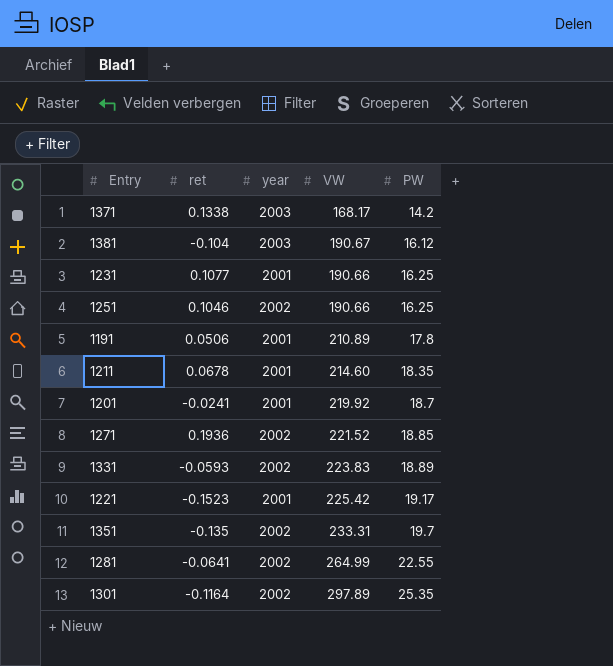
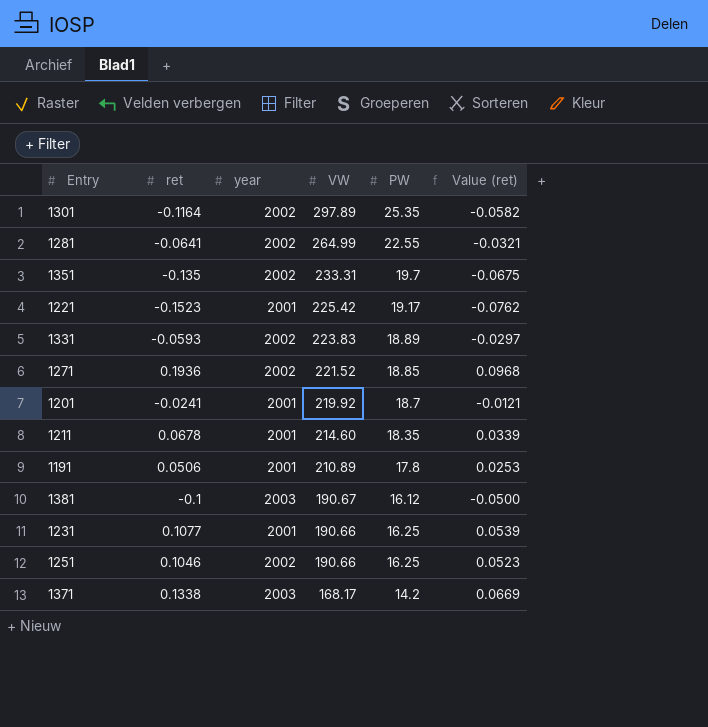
row order: PW ascending -> VW descending
column Value (ret) | formula: none -> [ret] * 0.5
1381 | ret: -0.104 -> -0.1

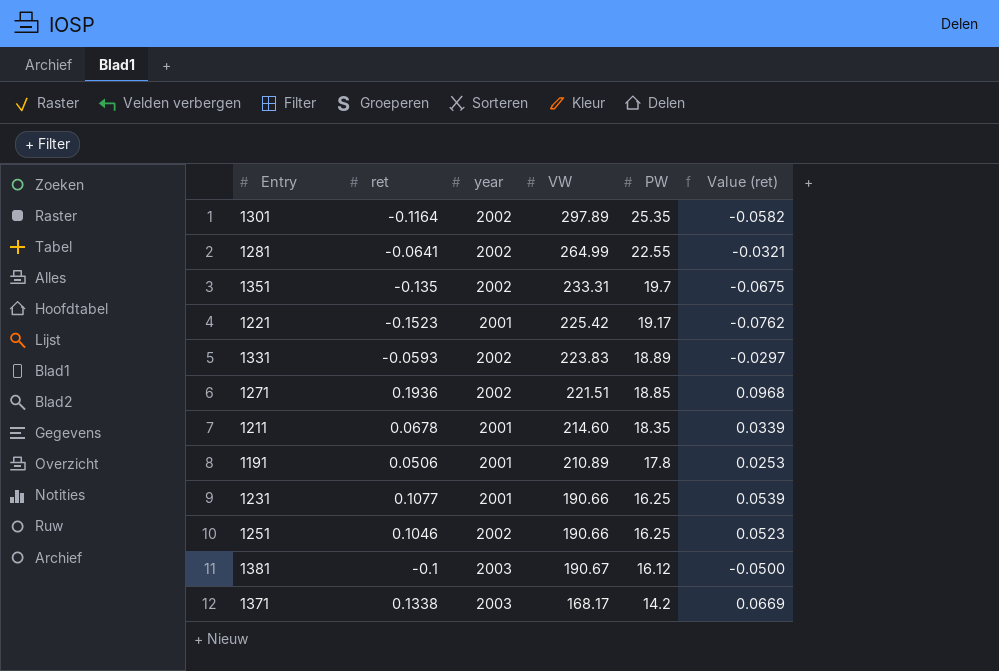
row order: VW descending -> PW descending
row 1201: -0.0241 | 2001 | 219.92 | 18.7 | -0.0121 -> none
1271 | VW: 221.52 -> 221.51

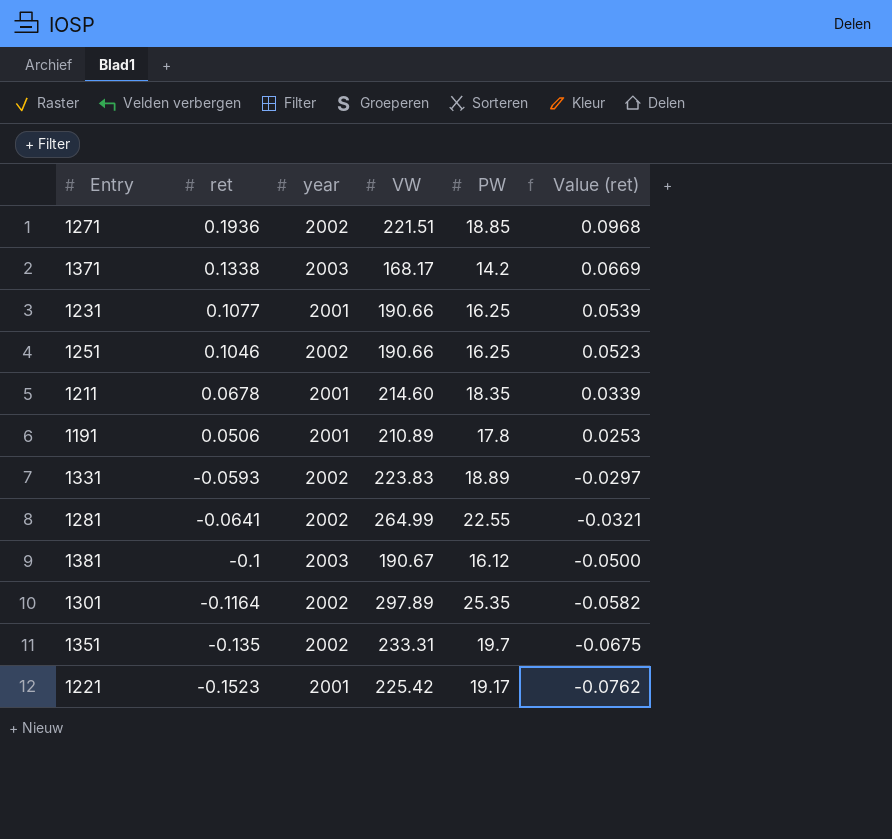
row order: PW descending -> ret descending

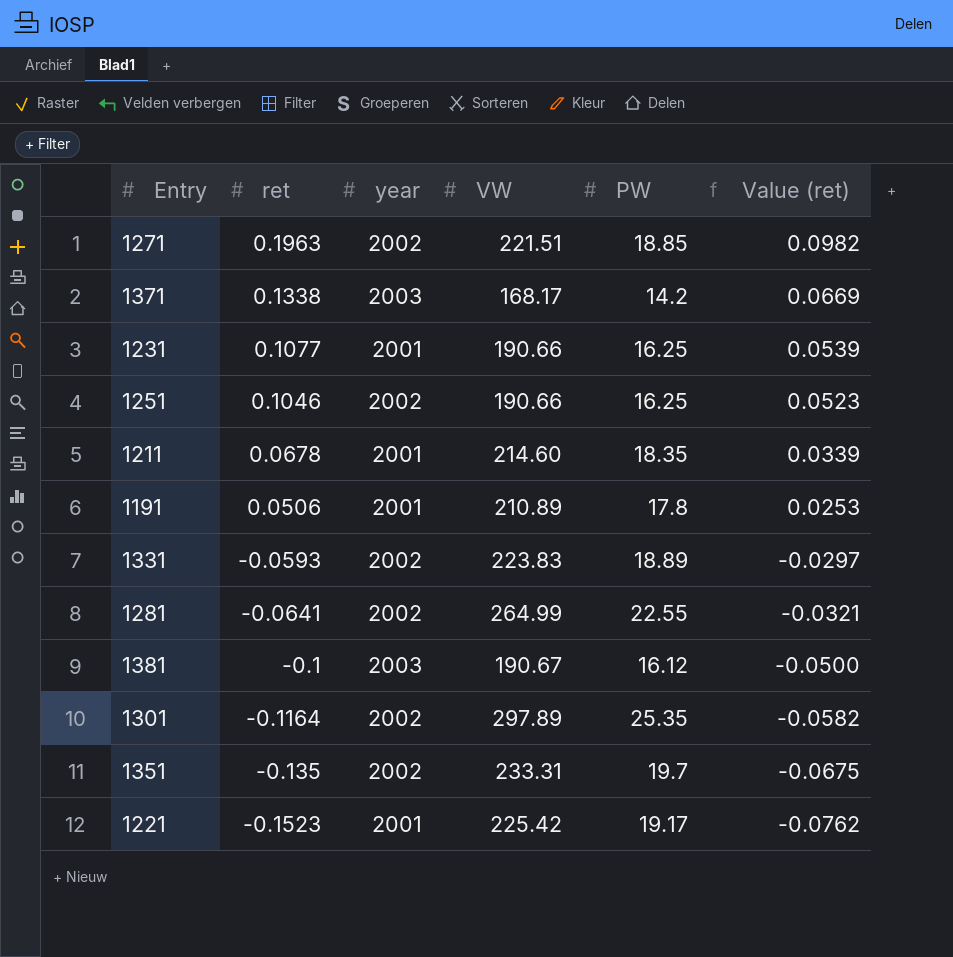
1271 | ret: 0.1936 -> 0.1963
1271 | Value (ret): 0.0968 -> 0.0982

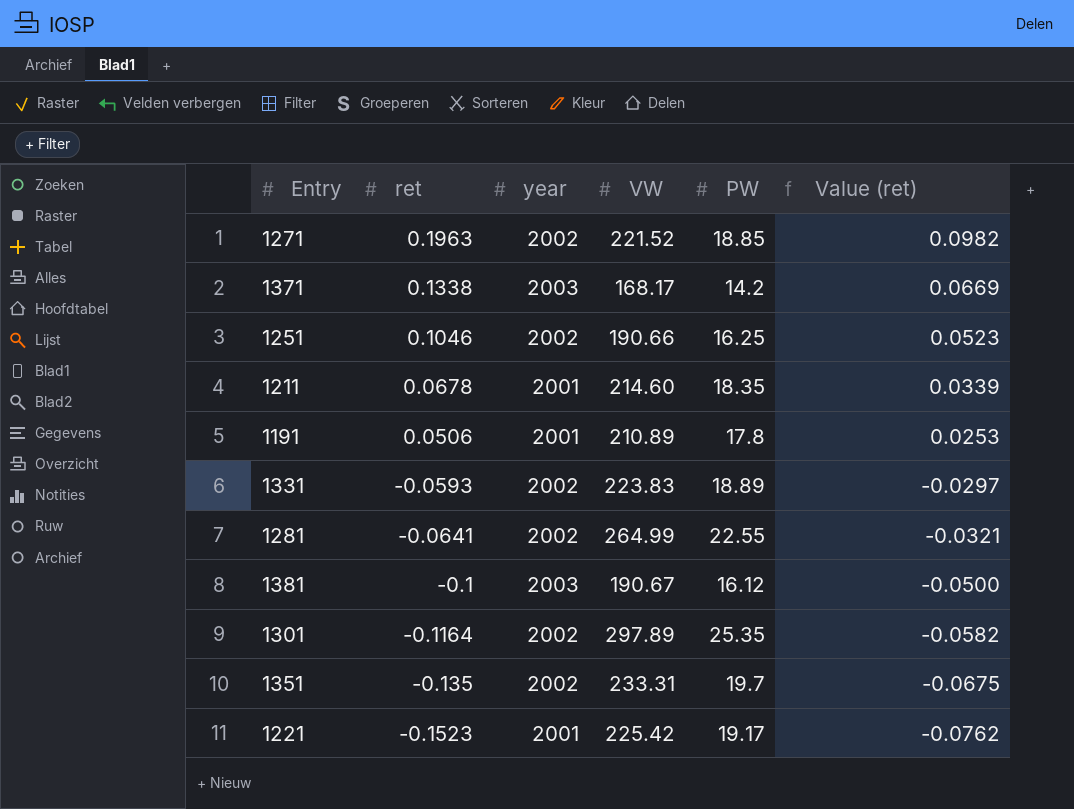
row 1231: 0.1077 | 2001 | 190.66 | 16.25 | 0.0539 -> none
1271 | VW: 221.51 -> 221.52

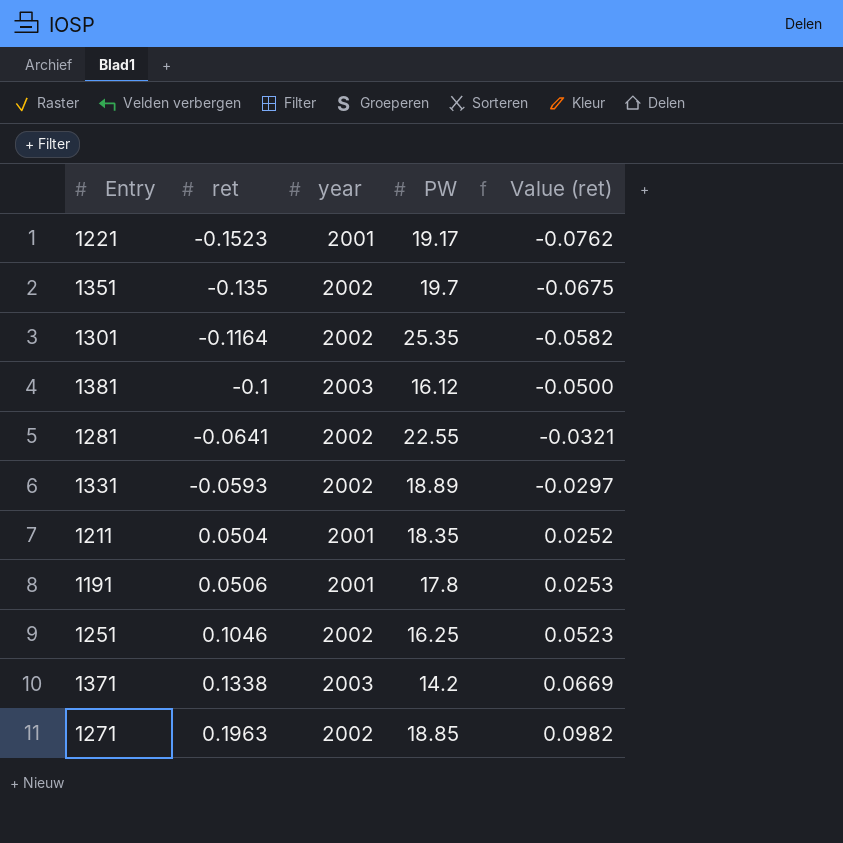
row order: ret descending -> ret ascending
column VW | position: 4 -> none
1211 | ret: 0.0678 -> 0.0504
1211 | Value (ret): 0.0339 -> 0.0252

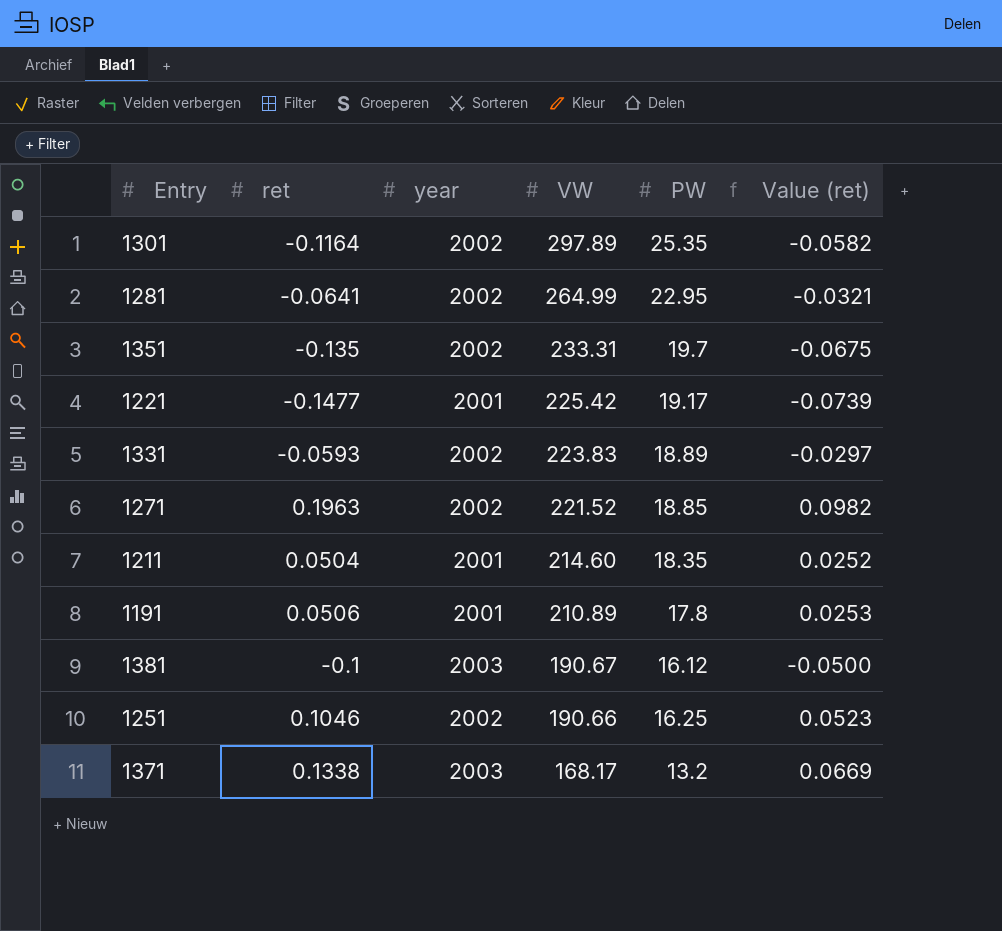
row order: ret ascending -> VW descending
column VW | position: none -> 4
1281 | PW: 22.55 -> 22.95
1221 | ret: -0.1523 -> -0.1477
1221 | Value (ret): -0.0762 -> -0.0739
1371 | PW: 14.2 -> 13.2

